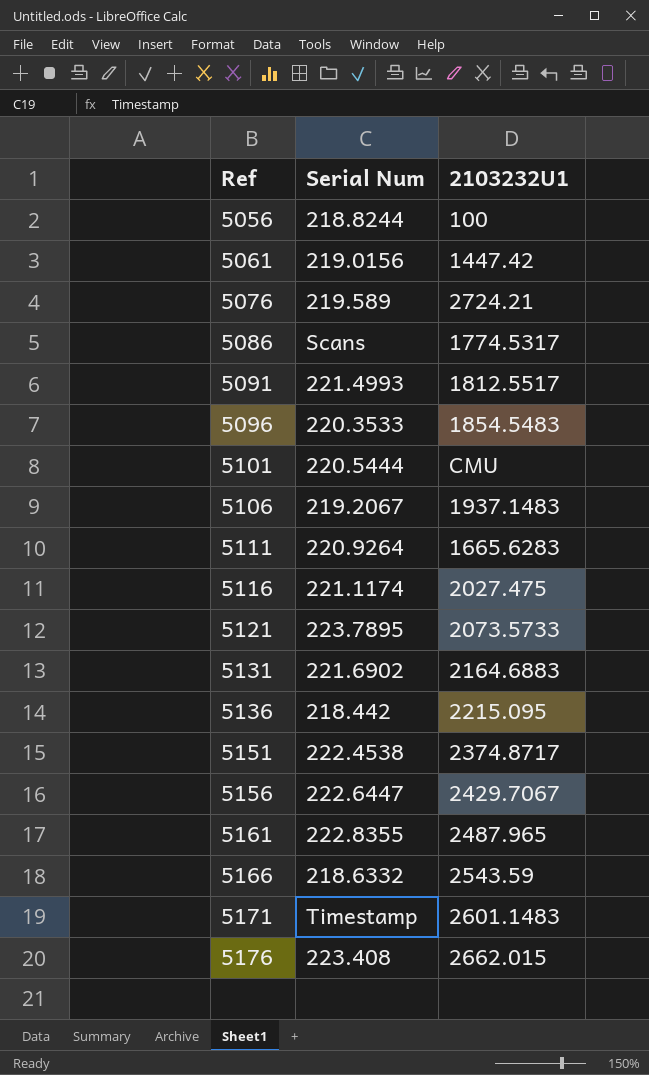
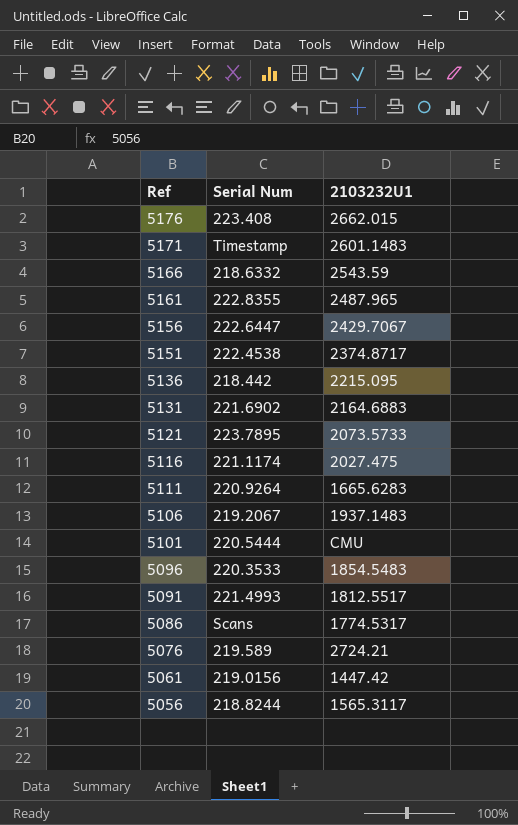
row order: Ref ascending -> Ref descending
5056 | 2103232U1: 100 -> 1565.3117

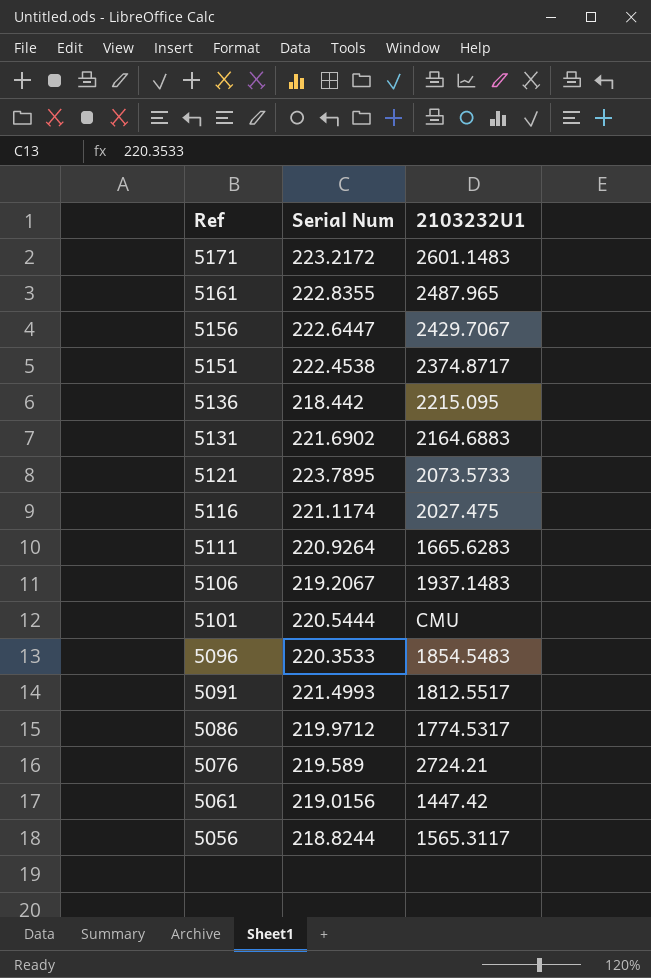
row 5176: 223.408 | 2662.015 -> none
row 5166: 218.6332 | 2543.59 -> none
5171 | Serial Num: Timestamp -> 223.2172
5086 | Serial Num: Scans -> 219.9712

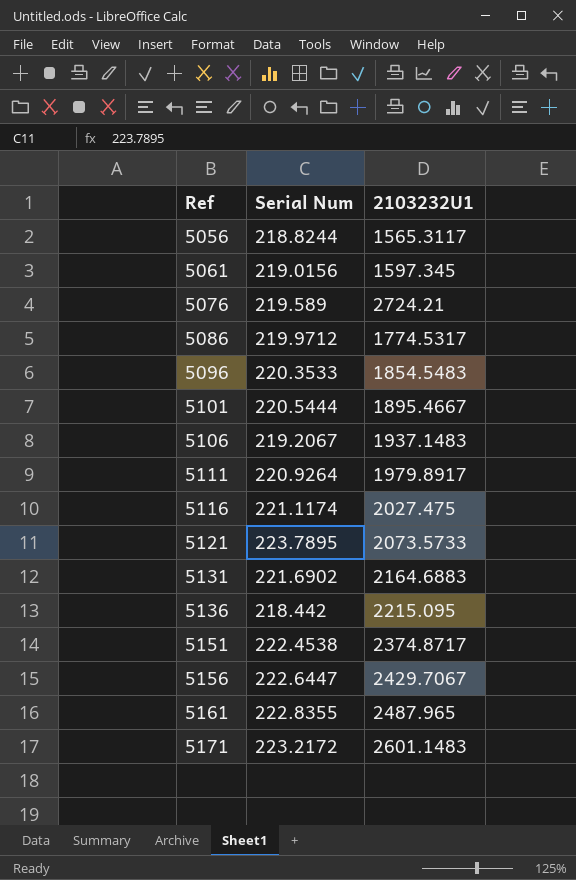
row order: Ref descending -> Ref ascending
row 5091: 221.4993 | 1812.5517 -> none
5061 | 2103232U1: 1447.42 -> 1597.345
5101 | 2103232U1: CMU -> 1895.4667
5111 | 2103232U1: 1665.6283 -> 1979.8917

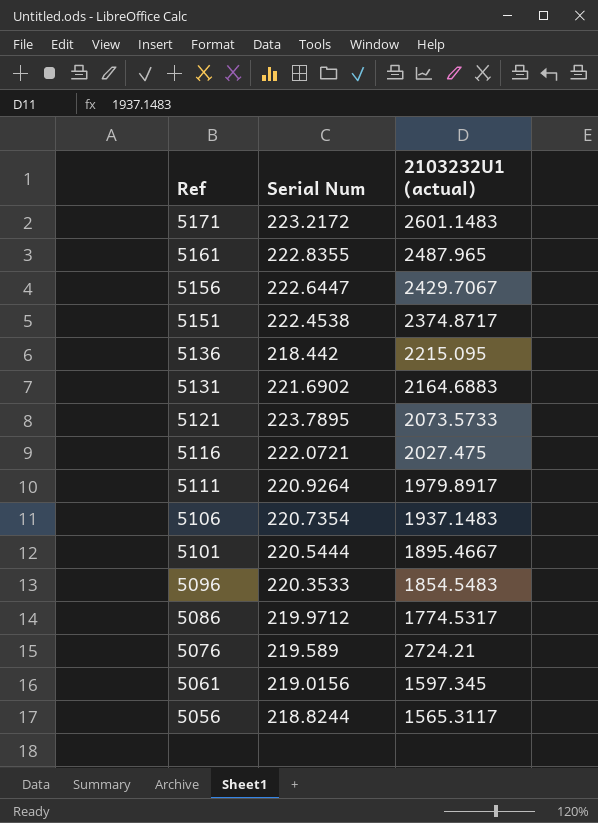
row order: Ref ascending -> Ref descending
column name: 2103232U1 -> 2103232U1 (actual)
5116 | Serial Num: 221.1174 -> 222.0721
5106 | Serial Num: 219.2067 -> 220.7354

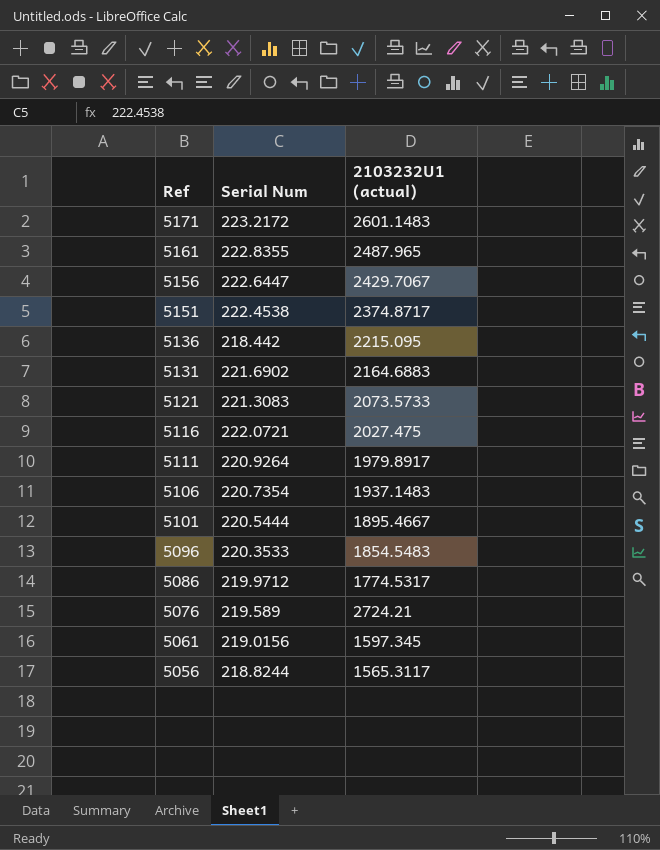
5121 | Serial Num: 223.7895 -> 221.3083

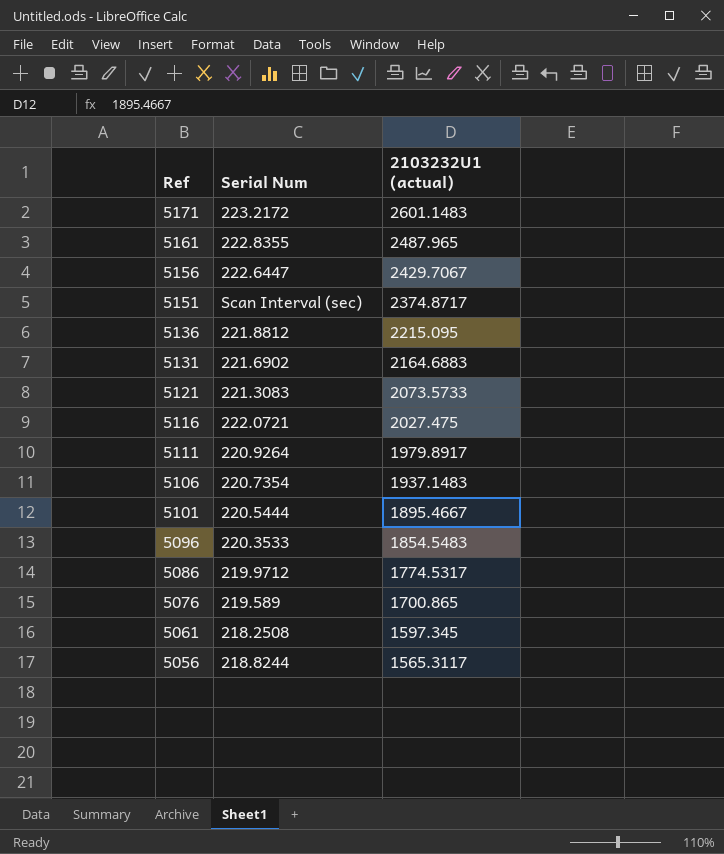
5151 | Serial Num: 222.4538 -> Scan Interval (sec)
5136 | Serial Num: 218.442 -> 221.8812
5076 | 2103232U1 (actual): 2724.21 -> 1700.865
5061 | Serial Num: 219.0156 -> 218.2508

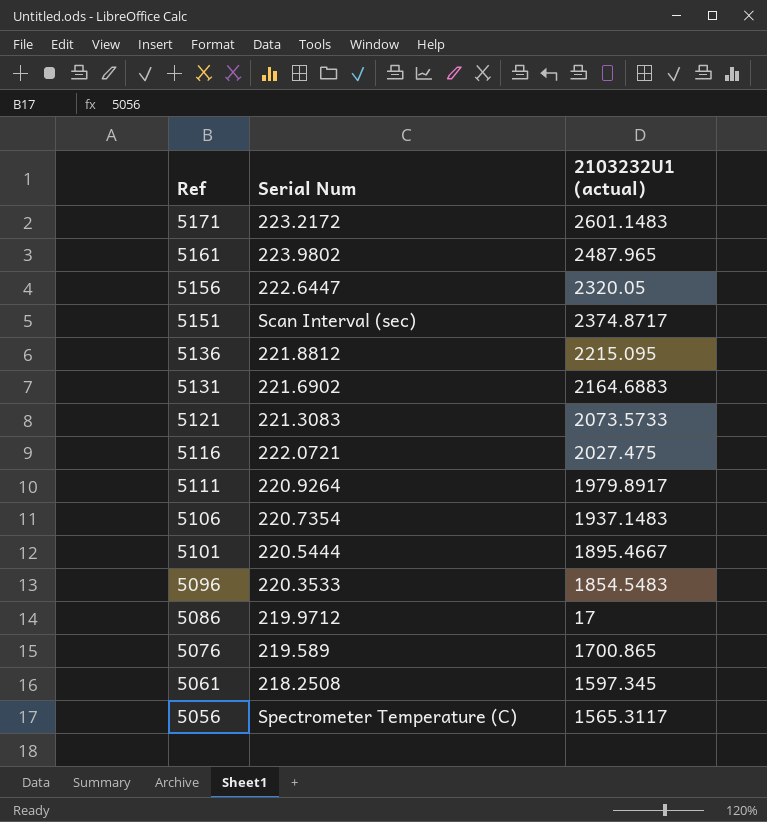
5161 | Serial Num: 222.8355 -> 223.9802
5156 | 2103232U1 (actual): 2429.7067 -> 2320.05
5086 | 2103232U1 (actual): 1774.5317 -> 17
5056 | Serial Num: 218.8244 -> Spectrometer Temperature (C)

